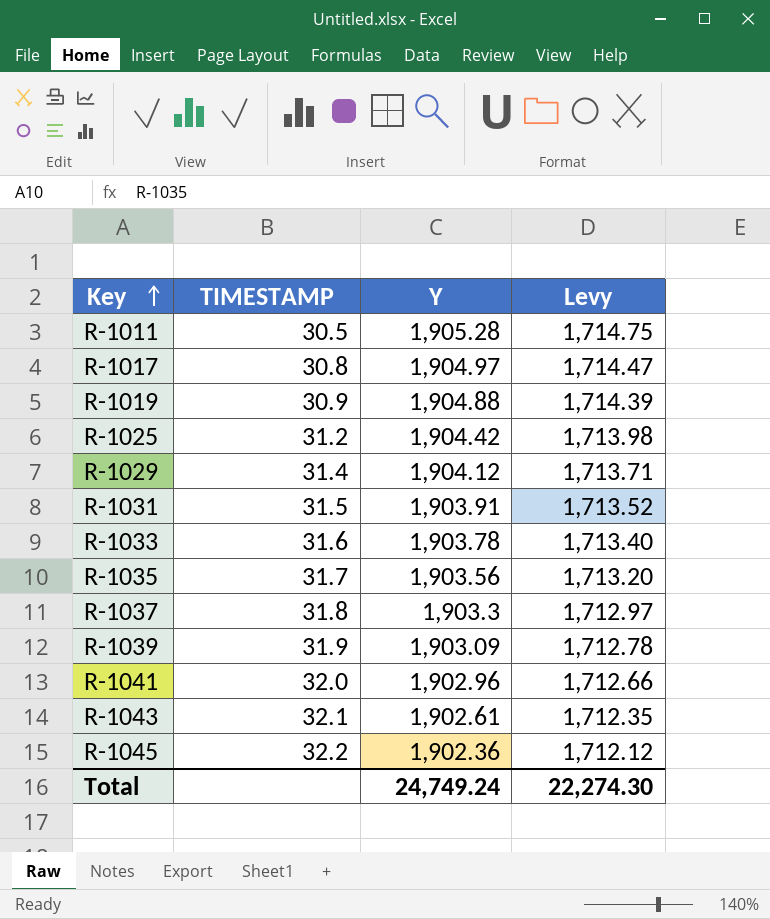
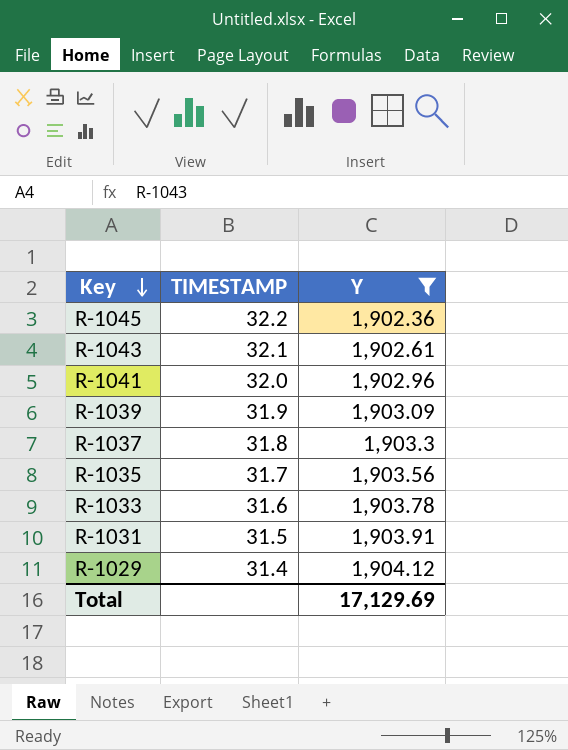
filter: none -> Y <= 1,904.12
row order: Key ascending -> Key descending
column Levy | formula: [Y] * 0.9 -> none
Total | Y: 24,749.24 -> 17,129.69

